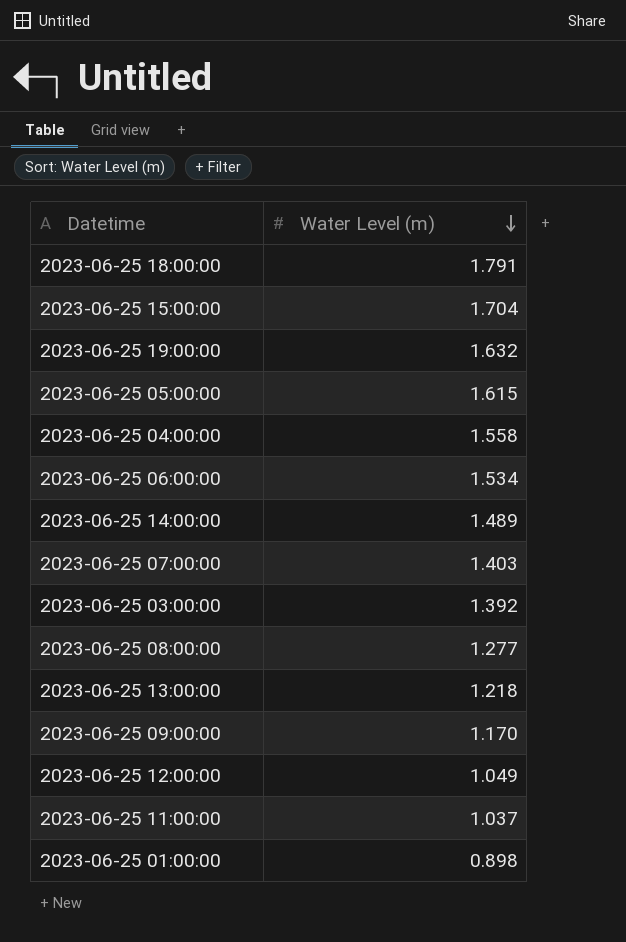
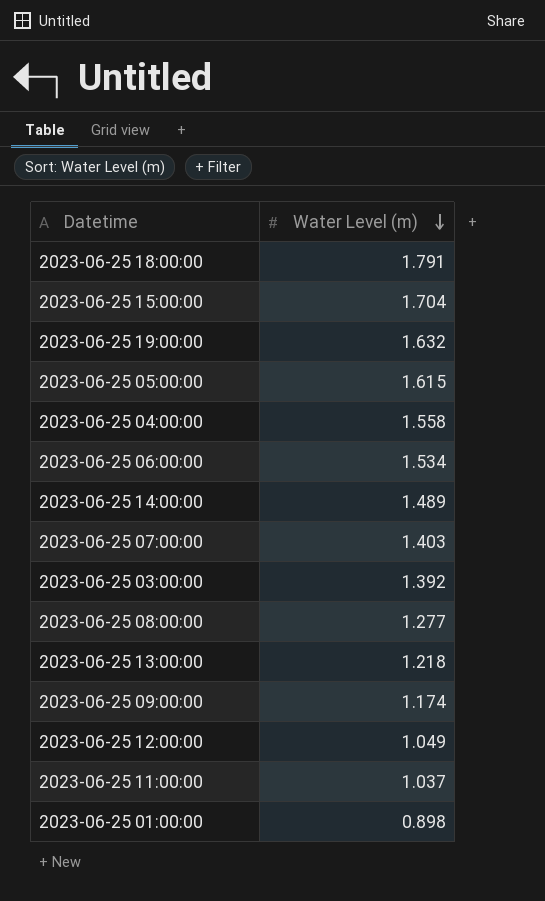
2023-06-25 09:00:00 | Water Level (m): 1.170 -> 1.174

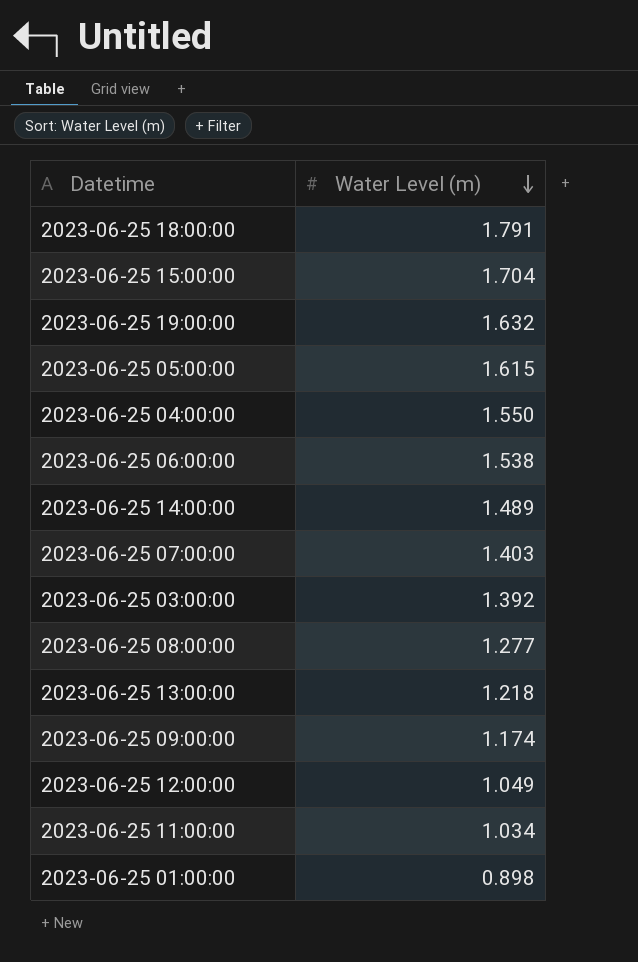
2023-06-25 04:00:00 | Water Level (m): 1.558 -> 1.550
2023-06-25 06:00:00 | Water Level (m): 1.534 -> 1.538
2023-06-25 11:00:00 | Water Level (m): 1.037 -> 1.034

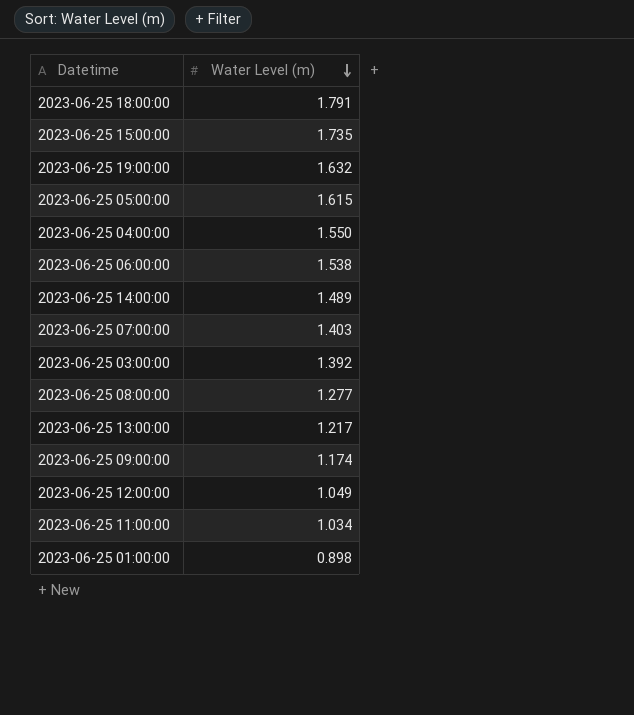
2023-06-25 15:00:00 | Water Level (m): 1.704 -> 1.735
2023-06-25 13:00:00 | Water Level (m): 1.218 -> 1.217

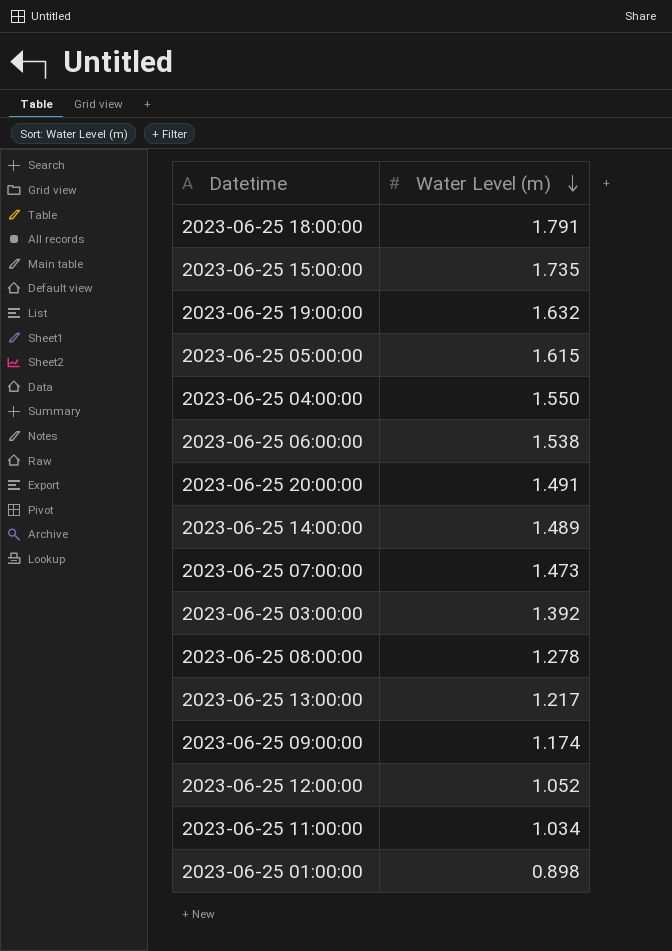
row 2023-06-25 20:00:00: none -> 1.491
2023-06-25 07:00:00 | Water Level (m): 1.403 -> 1.473
2023-06-25 08:00:00 | Water Level (m): 1.277 -> 1.278
2023-06-25 12:00:00 | Water Level (m): 1.049 -> 1.052

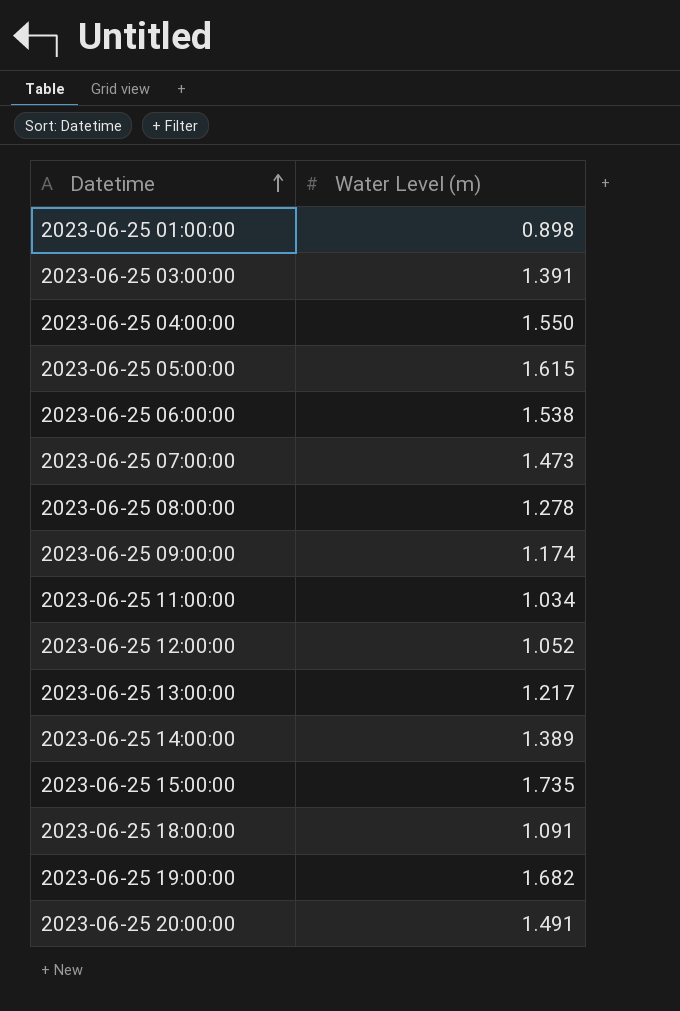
row order: Water Level (m) descending -> Datetime ascending
2023-06-25 03:00:00 | Water Level (m): 1.392 -> 1.391
2023-06-25 14:00:00 | Water Level (m): 1.489 -> 1.389
2023-06-25 18:00:00 | Water Level (m): 1.791 -> 1.091
2023-06-25 19:00:00 | Water Level (m): 1.632 -> 1.682

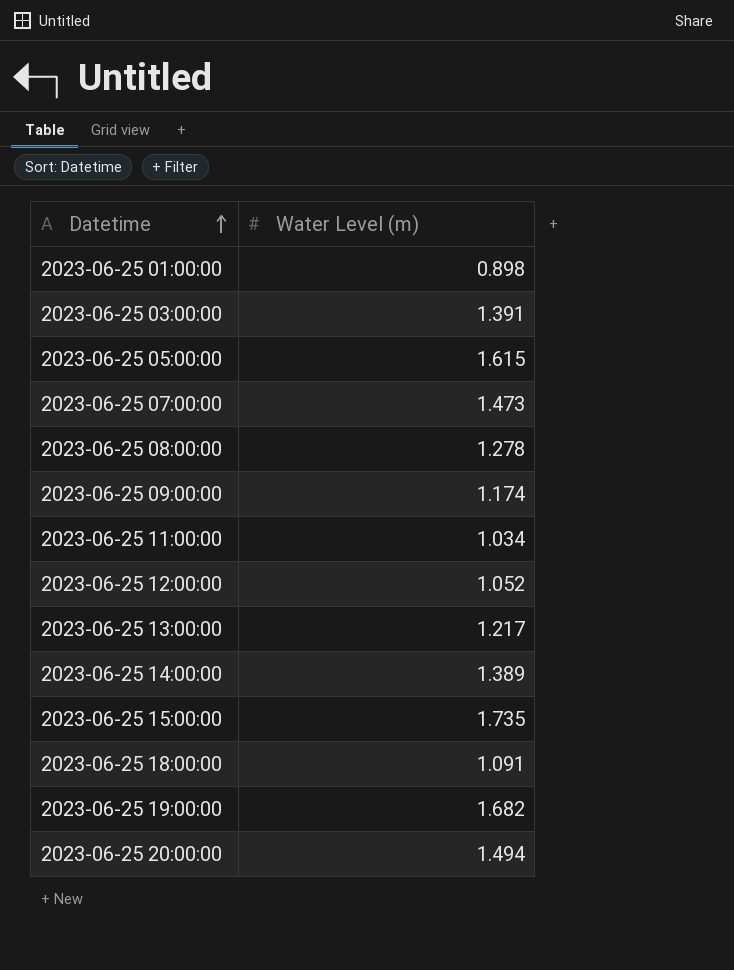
row 2023-06-25 04:00:00: 1.550 -> none
row 2023-06-25 06:00:00: 1.538 -> none
2023-06-25 20:00:00 | Water Level (m): 1.491 -> 1.494

